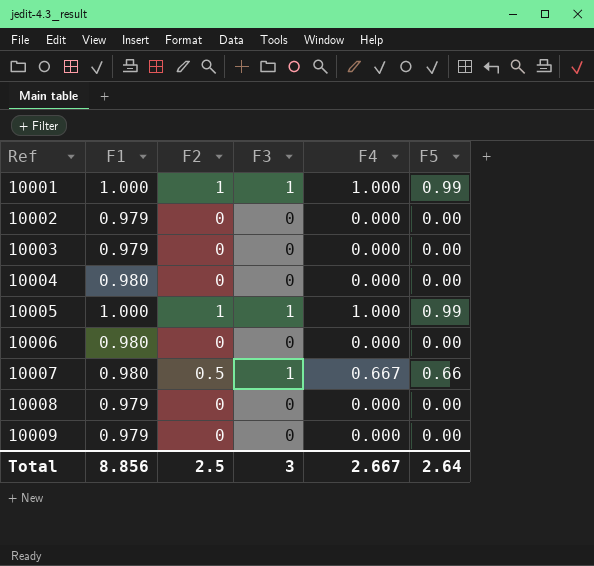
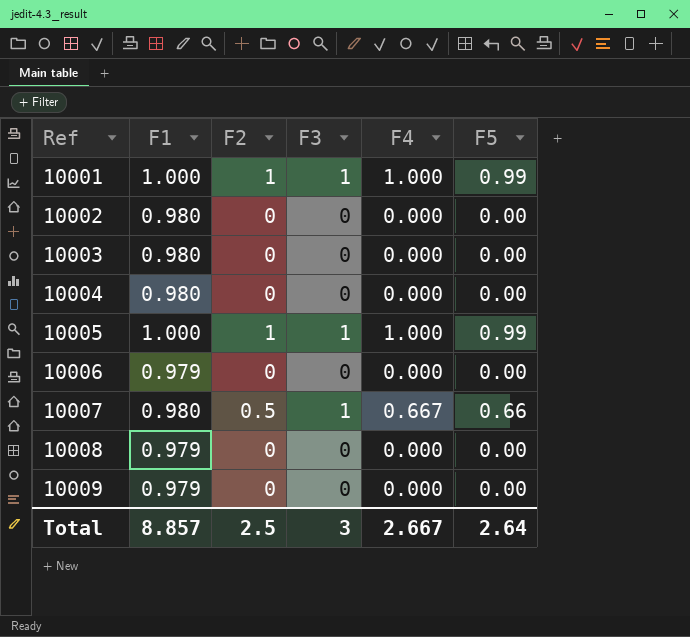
10002 | F1: 0.979 -> 0.980
10003 | F1: 0.979 -> 0.980
10006 | F1: 0.980 -> 0.979
Total | F1: 8.856 -> 8.857

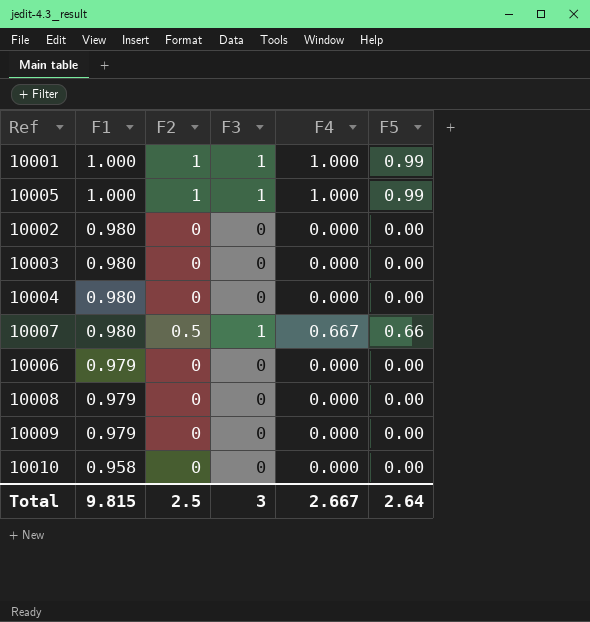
row order: Ref ascending -> F1 descending
row 10010: none -> 0.958 | 0 | 0 | 0.000 | 0.00
Total | F1: 8.857 -> 9.815

